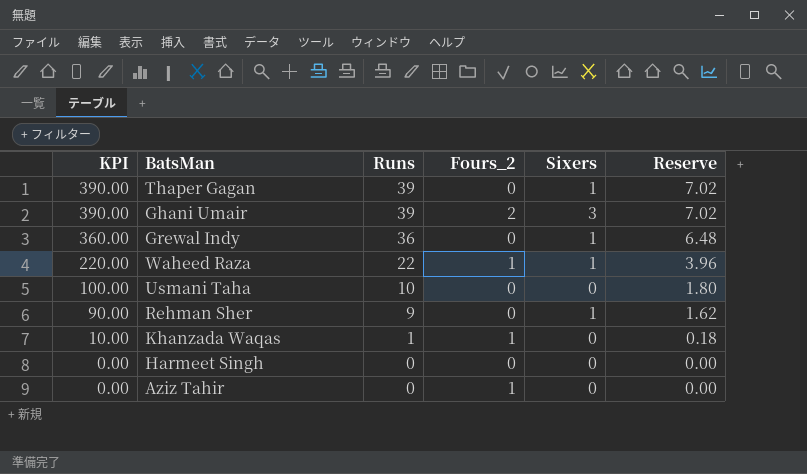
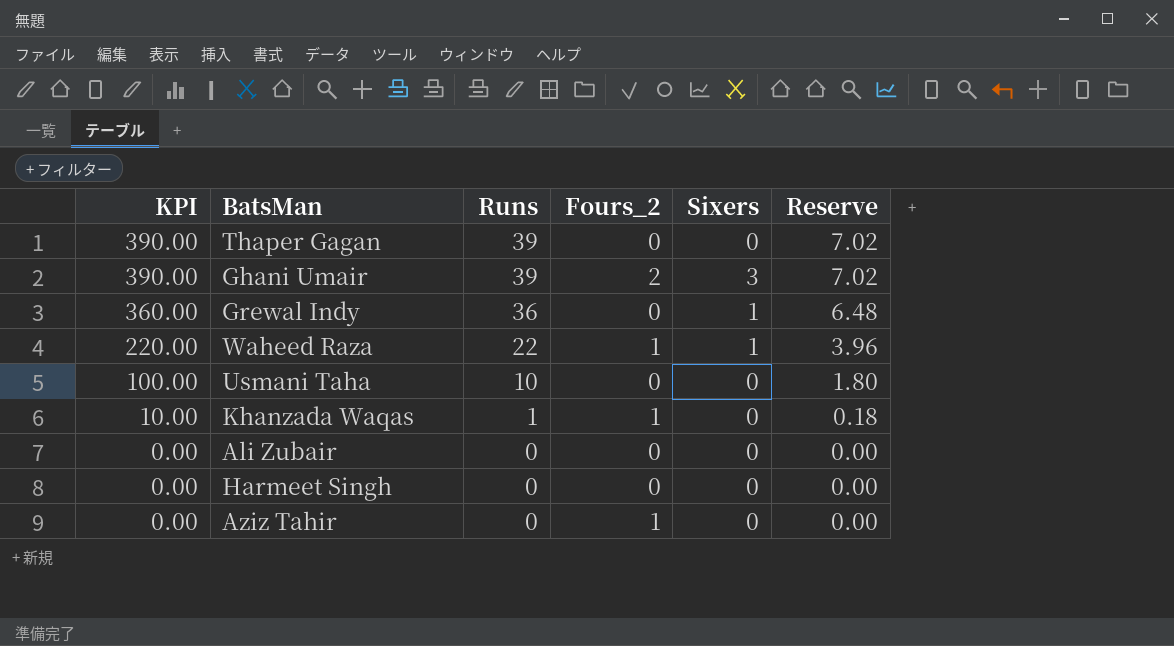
row Rehman Sher: 90.00 | 9 | 0 | 1 | 1.62 -> none
Thaper Gagan | Sixers: 1 -> 0
row Ali Zubair: none -> 0.00 | 0 | 0 | 0 | 0.00

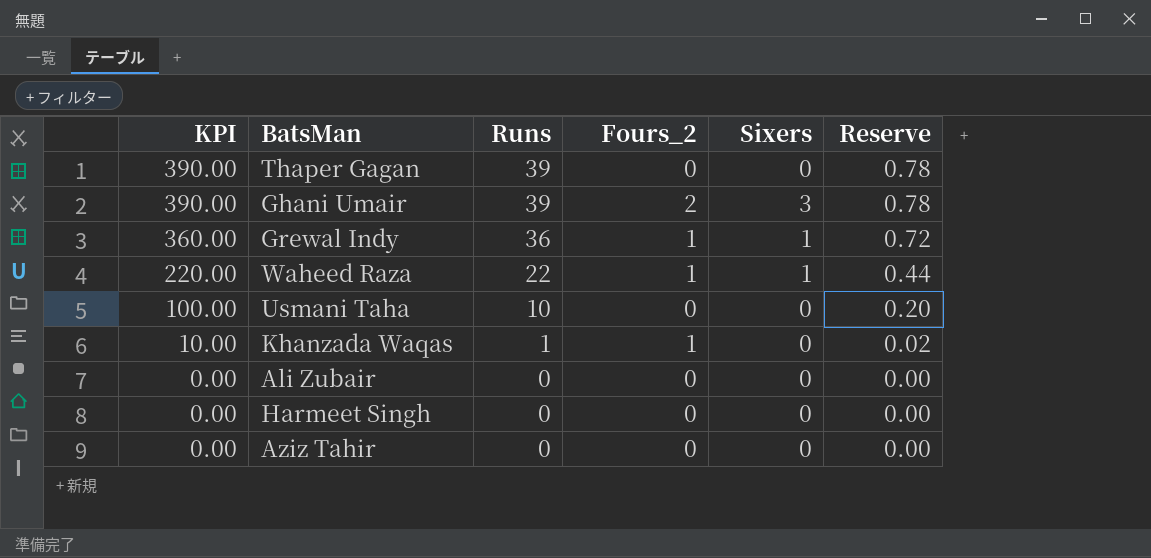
column Reserve | formula: [Runs] * 0.18 -> [Runs] * 0.02
Grewal Indy | Fours_2: 0 -> 1
Aziz Tahir | Fours_2: 1 -> 0

